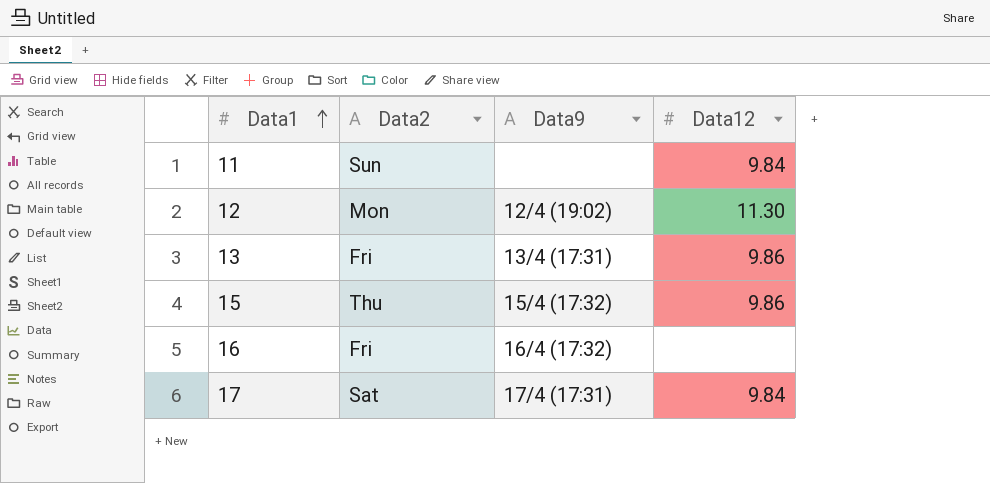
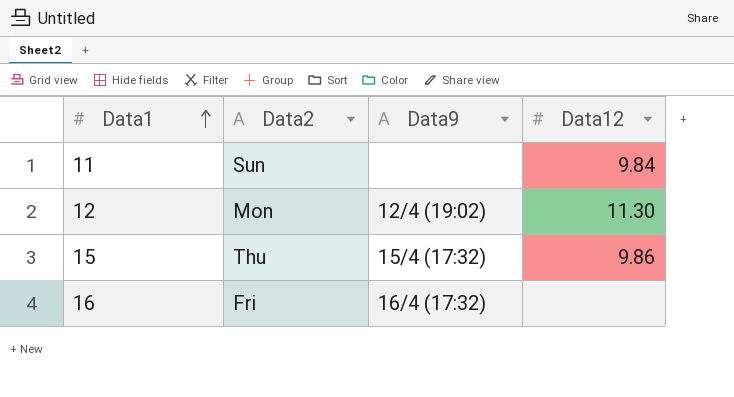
row 13: Fri | 13/4 (17:31) | 9.86 -> none
row 17: Sat | 17/4 (17:31) | 9.84 -> none

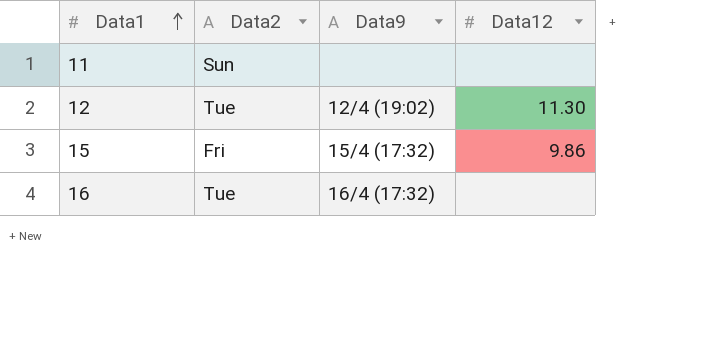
11 | Data12: 9.84 -> none
12 | Data2: Mon -> Tue
15 | Data2: Thu -> Fri
16 | Data2: Fri -> Tue

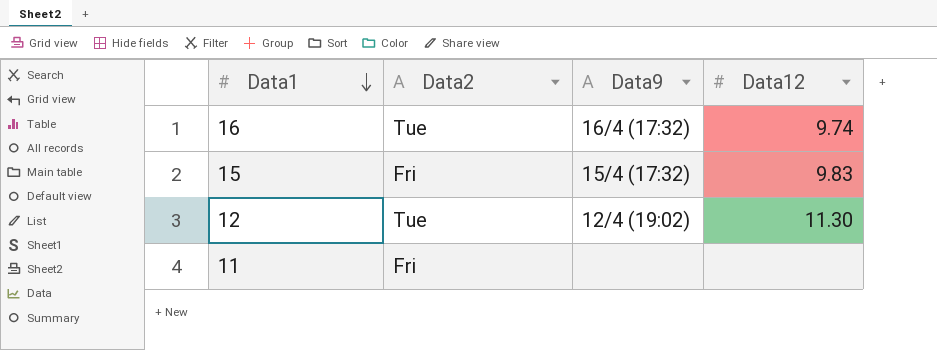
row order: Data1 ascending -> Data1 descending
16 | Data12: none -> 9.74
15 | Data12: 9.86 -> 9.83
11 | Data2: Sun -> Fri

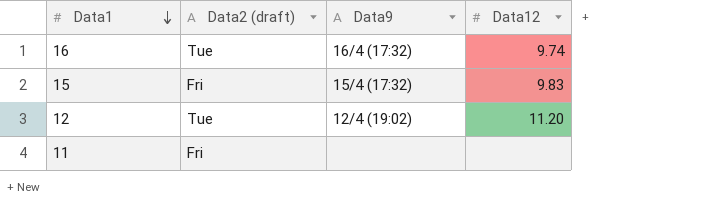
column name: Data2 -> Data2 (draft)
12 | Data12: 11.30 -> 11.20

